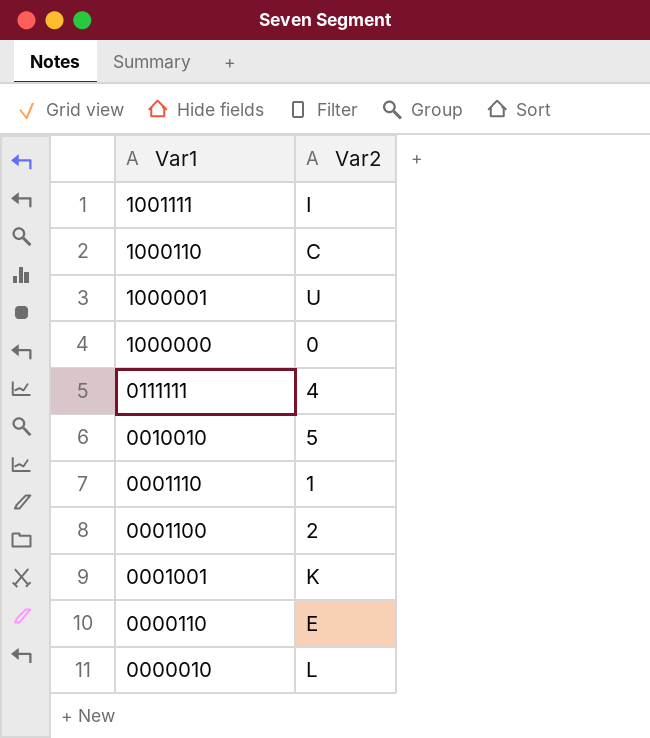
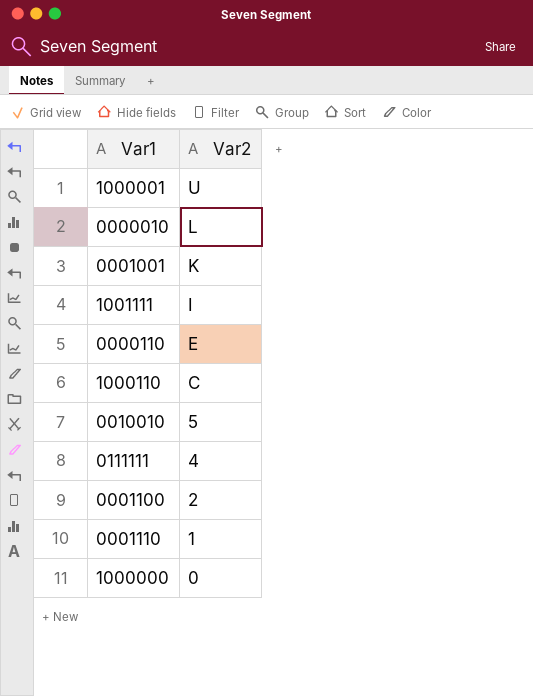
row order: Var1 descending -> Var2 descending

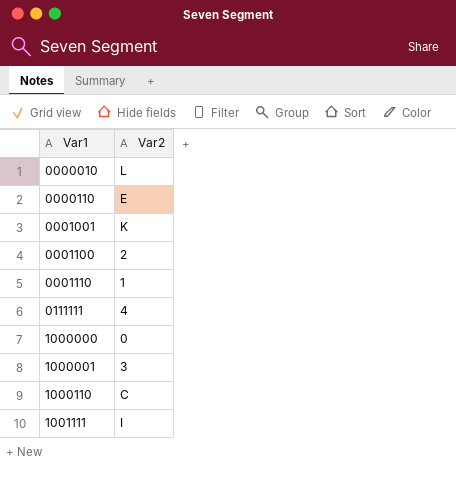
row order: Var2 descending -> Var1 ascending
row 0010010: 5 -> none
1000001 | Var2: U -> 3

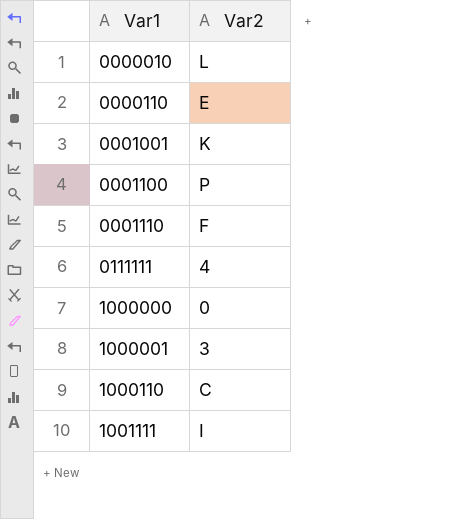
0001100 | Var2: 2 -> P
0001110 | Var2: 1 -> F

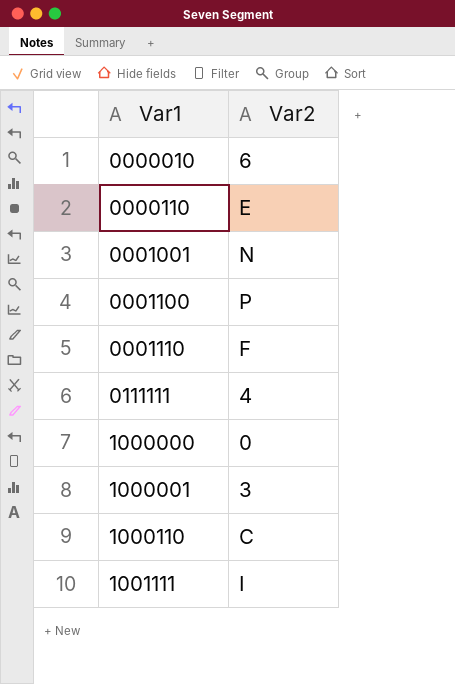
0000010 | Var2: L -> 6
0001001 | Var2: K -> N

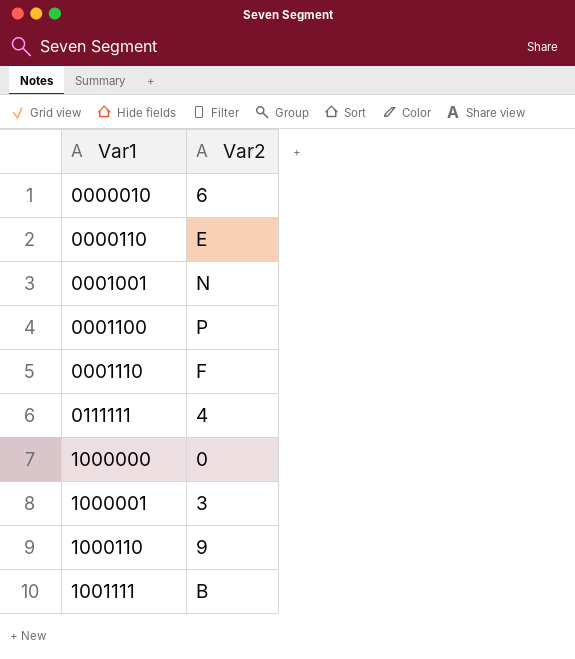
1000110 | Var2: C -> 9
1001111 | Var2: I -> B

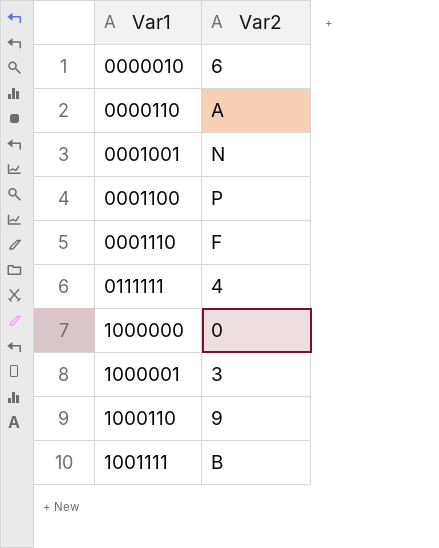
0000110 | Var2: E -> A

